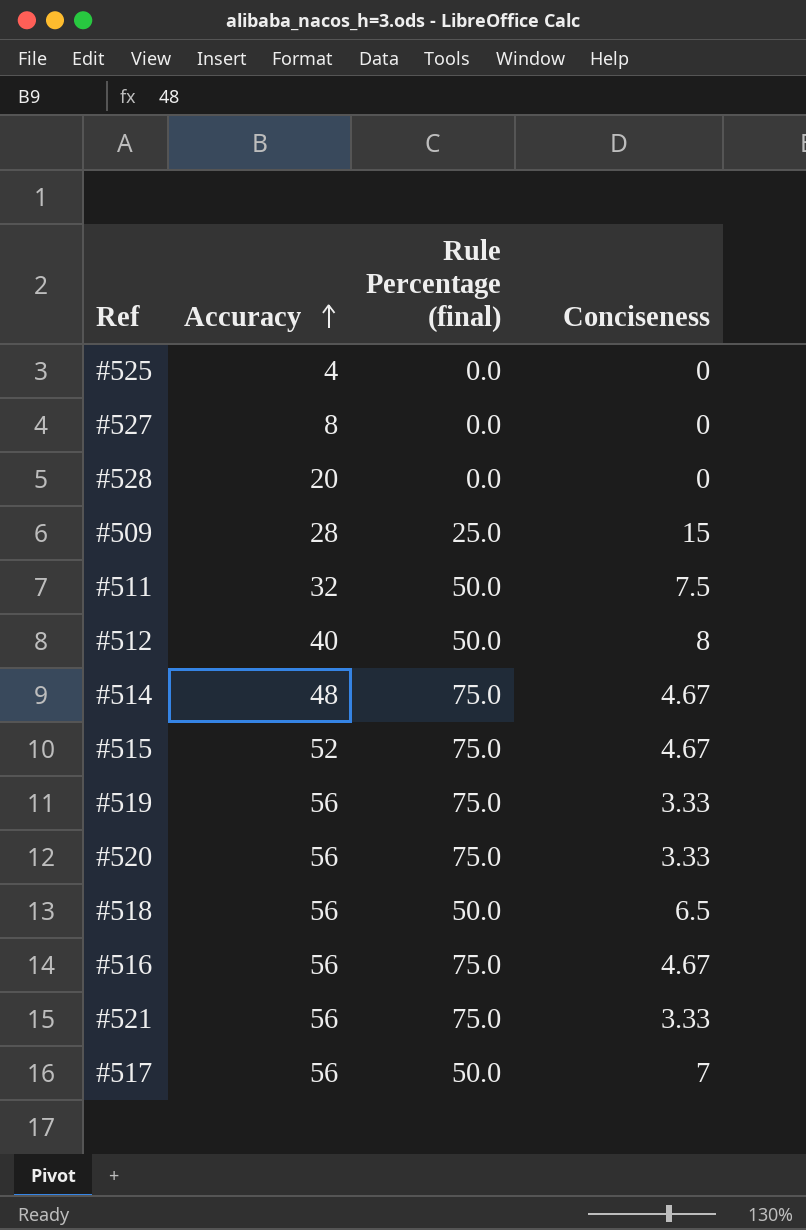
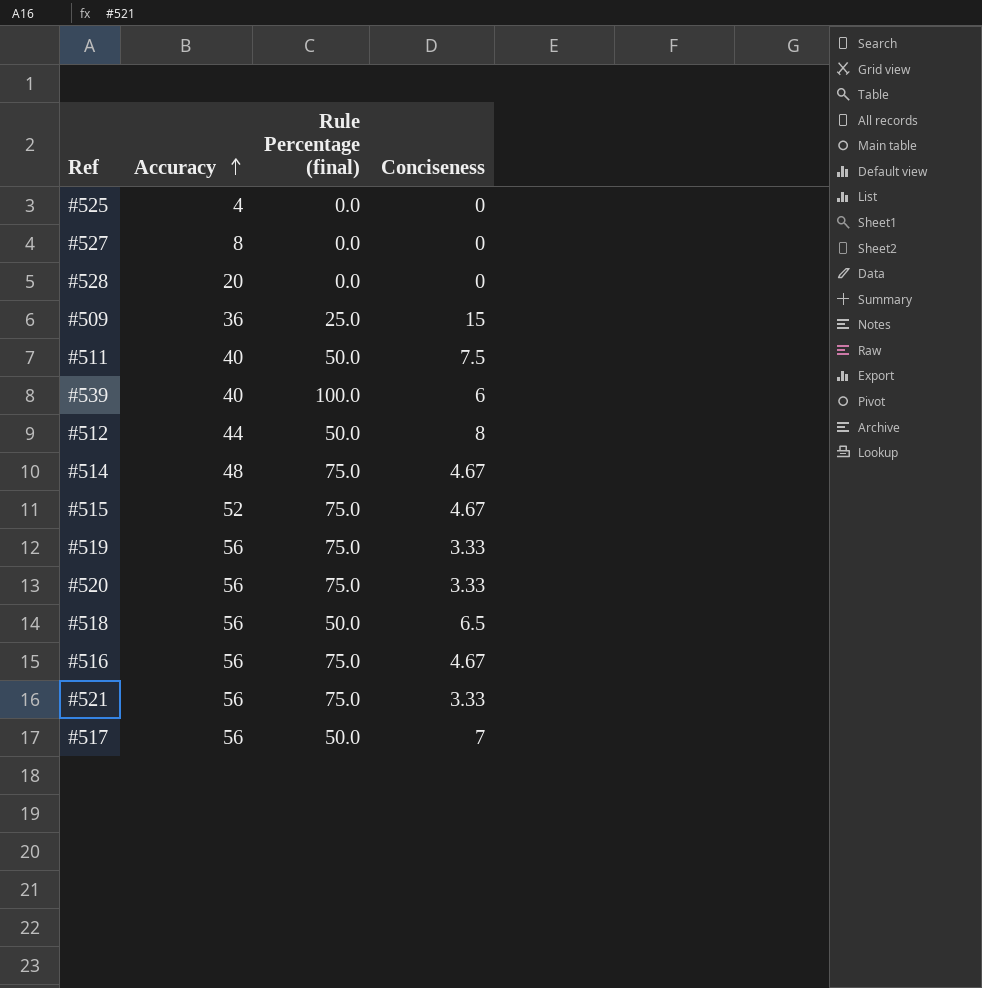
#509 | Accuracy: 28 -> 36
#511 | Accuracy: 32 -> 40
row #539: none -> 40 | 100.0 | 6
#512 | Accuracy: 40 -> 44

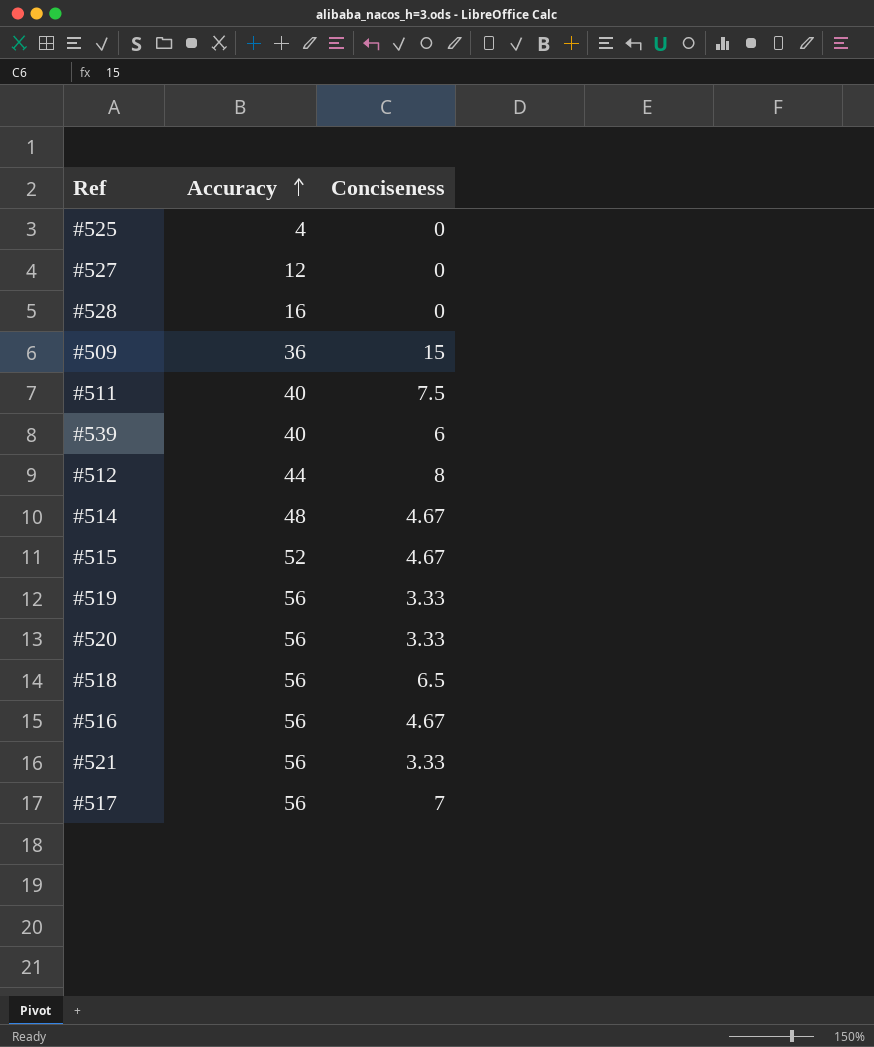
column Rule Percentage (final) | position: 3 -> none
#527 | Accuracy: 8 -> 12
#528 | Accuracy: 20 -> 16

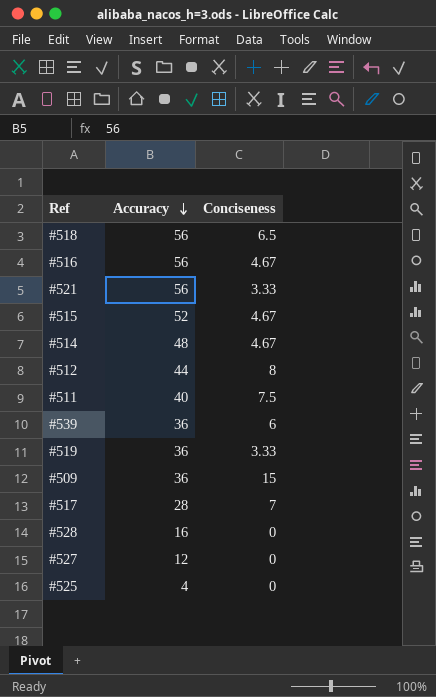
row order: Accuracy ascending -> Accuracy descending
row #520: 56 | 3.33 -> none
#539 | Accuracy: 40 -> 36
#519 | Accuracy: 56 -> 36
#517 | Accuracy: 56 -> 28

